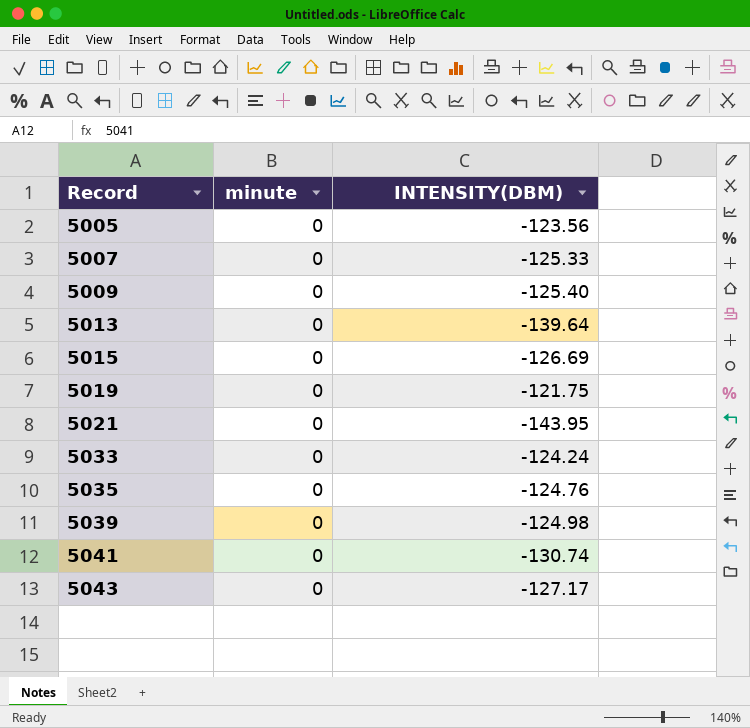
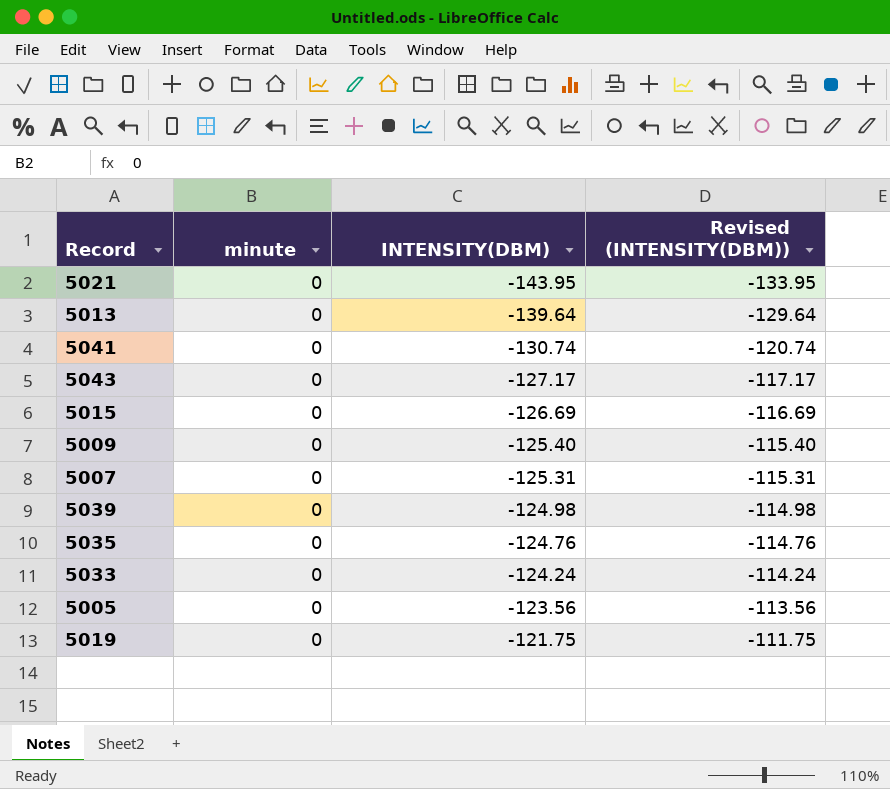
row order: Record ascending -> INTENSITY(DBM) ascending
column Revised (INTENSITY(DBM)) | formula: none -> [INTENSITY(DBM)] + 10
5007 | INTENSITY(DBM): -125.33 -> -125.31

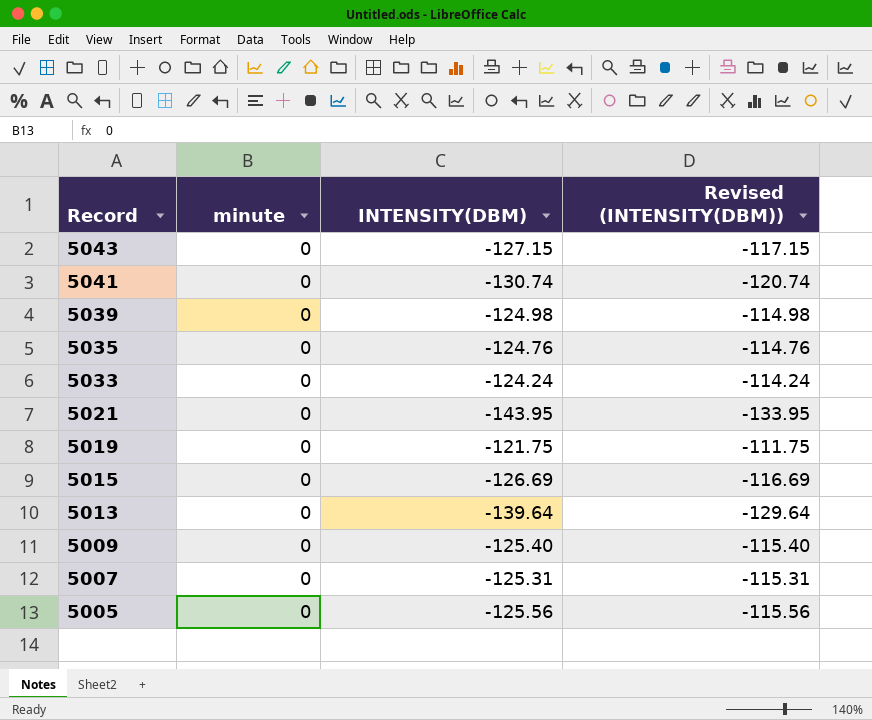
row order: INTENSITY(DBM) ascending -> Record descending
5043 | INTENSITY(DBM): -127.17 -> -127.15
5043 | Revised (INTENSITY(DBM)): -117.17 -> -117.15
5005 | INTENSITY(DBM): -123.56 -> -125.56
5005 | Revised (INTENSITY(DBM)): -113.56 -> -115.56

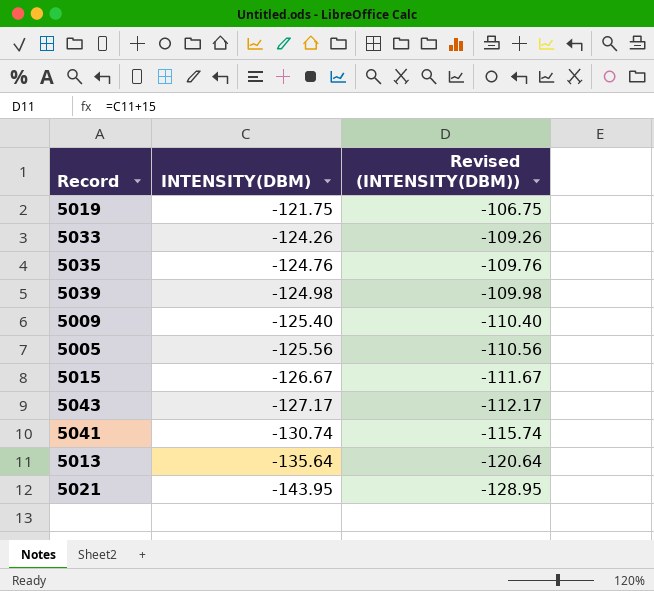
row order: Record descending -> INTENSITY(DBM) descending
column minute | position: 2 -> none
column Revised (INTENSITY(DBM)) | formula: [INTENSITY(DBM)] + 10 -> [INTENSITY(DBM)] + 15
row 5007: 0 | -125.31 | -115.31 -> none
5033 | INTENSITY(DBM): -124.24 -> -124.26
5015 | INTENSITY(DBM): -126.69 -> -126.67
5043 | INTENSITY(DBM): -127.15 -> -127.17
5013 | INTENSITY(DBM): -139.64 -> -135.64

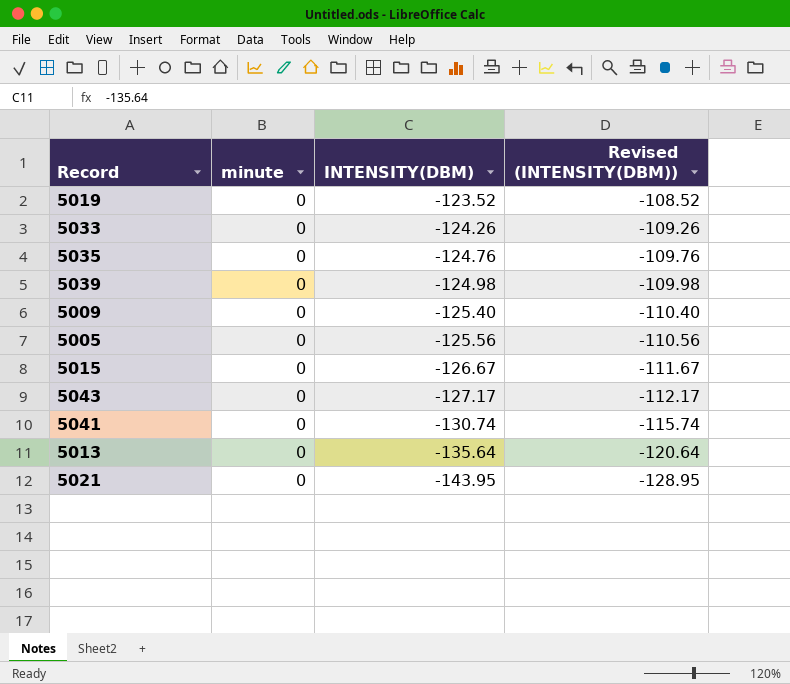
column minute | position: none -> 2
5019 | INTENSITY(DBM): -121.75 -> -123.52
5019 | Revised (INTENSITY(DBM)): -106.75 -> -108.52

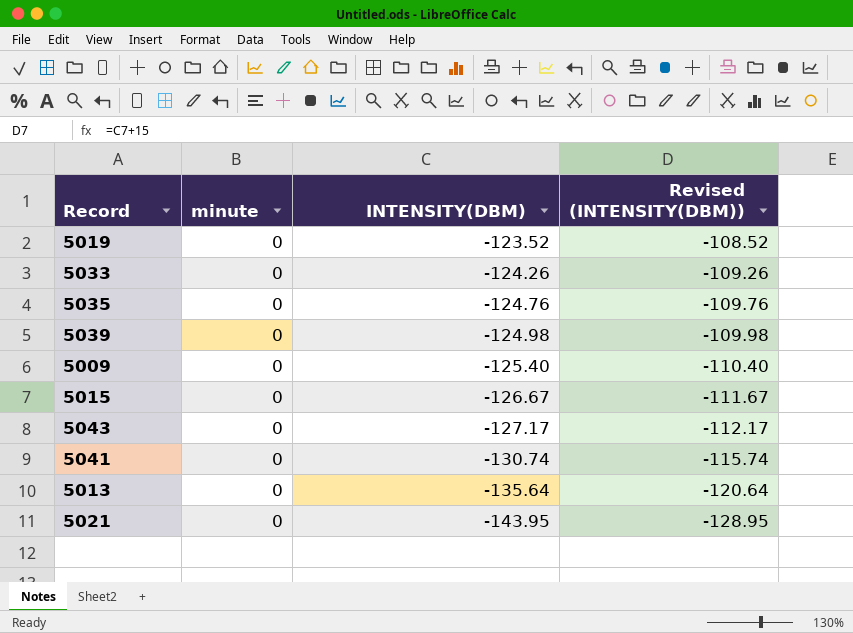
row 5005: 0 | -125.56 | -110.56 -> none

